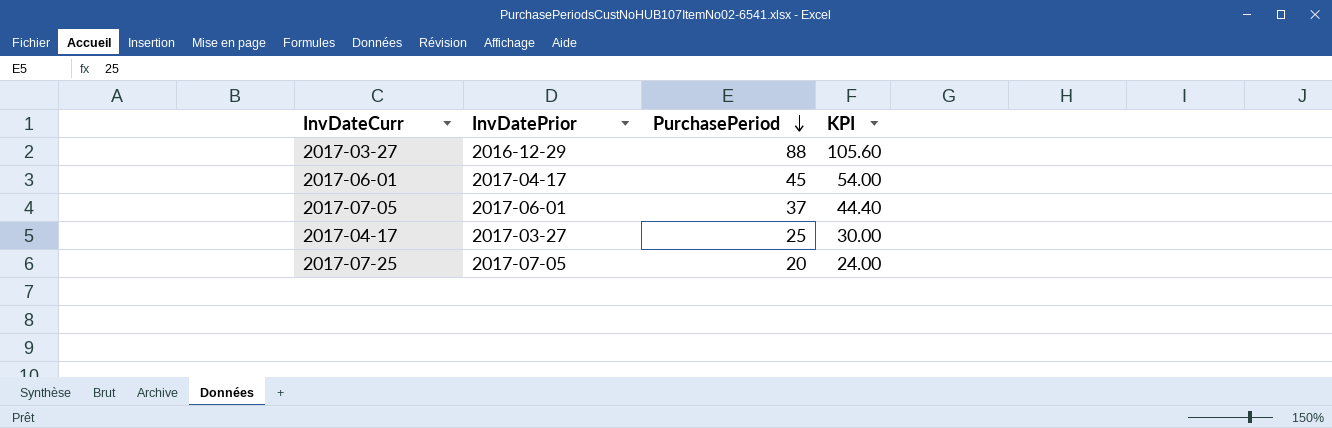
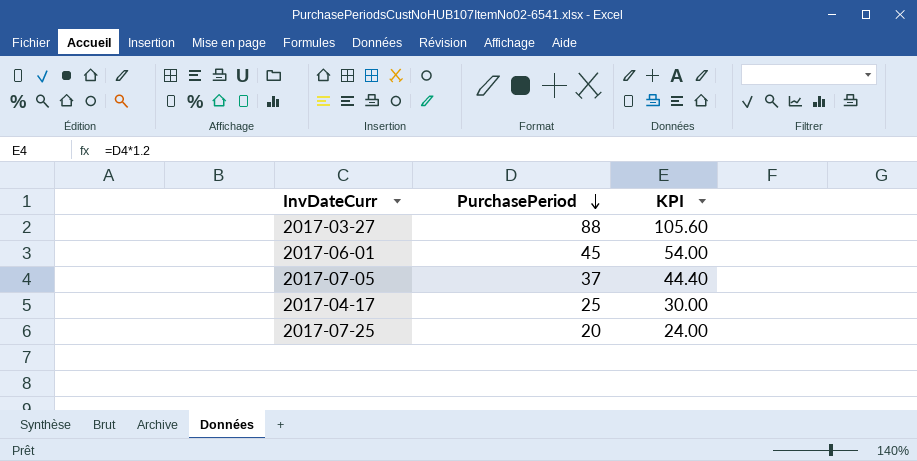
column InvDatePrior | position: 2 -> none

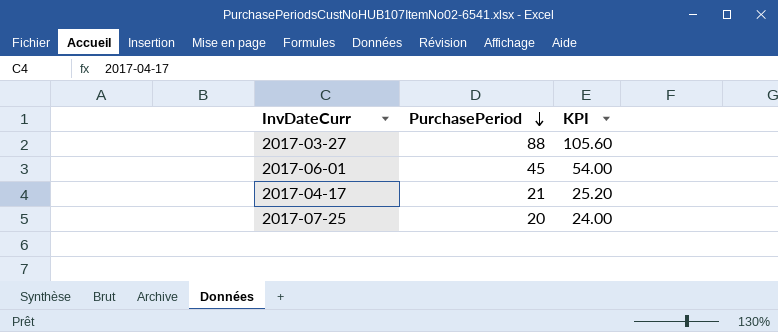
row 2017-07-05: 37 | 44.40 -> none
2017-04-17 | PurchasePeriod: 25 -> 21
2017-04-17 | KPI: 30.00 -> 25.20

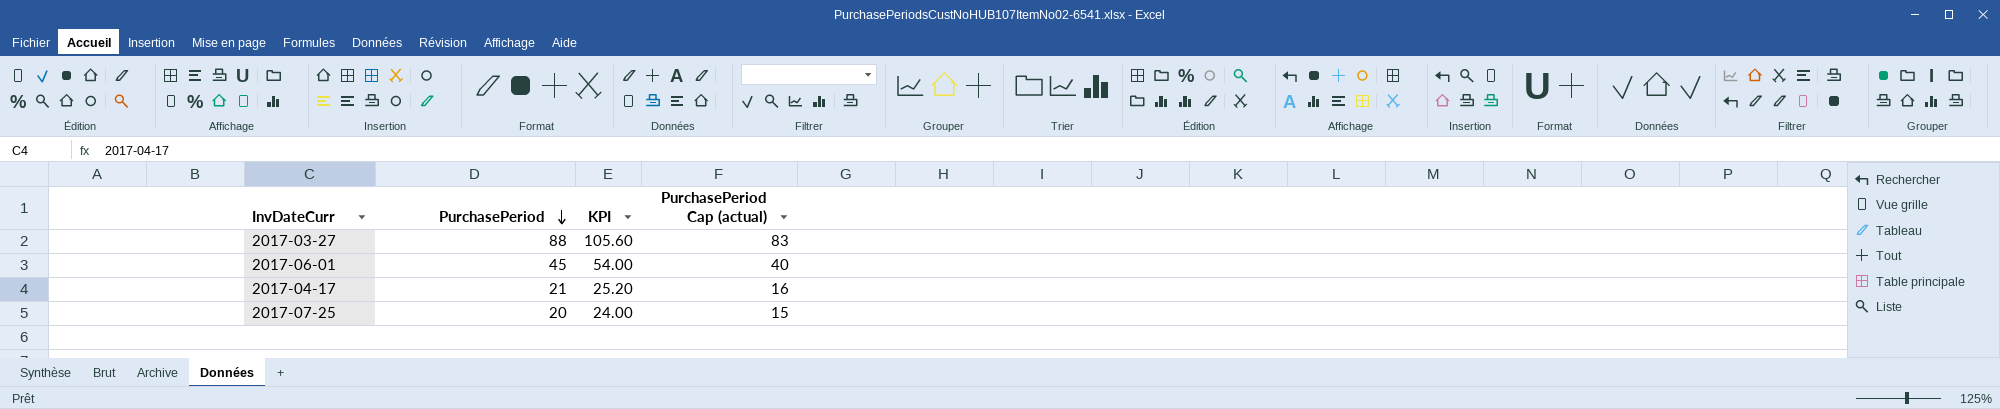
column PurchasePeriod Cap (actual) | formula: none -> [PurchasePeriod] - 5

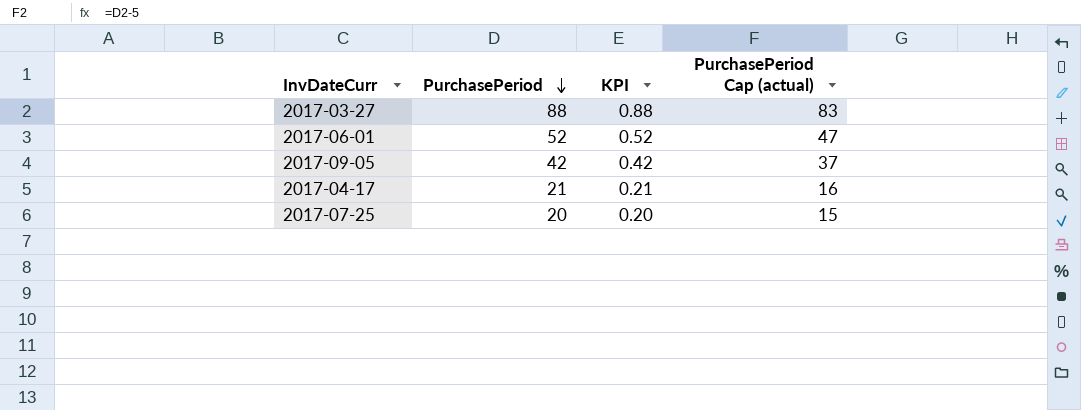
column KPI | formula: [PurchasePeriod] * 1.2 -> [PurchasePeriod] * 0.01
2017-06-01 | PurchasePeriod: 45 -> 52
2017-06-01 | PurchasePeriod Cap (actual): 40 -> 47
row 2017-09-05: none -> 42 | 0.42 | 37

